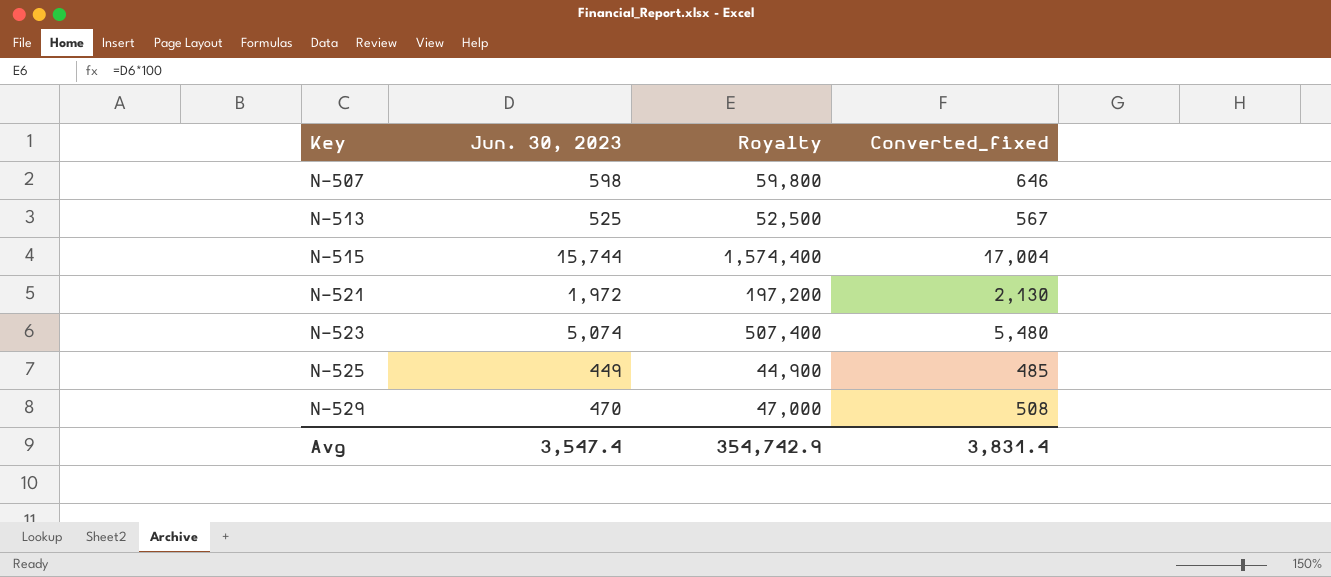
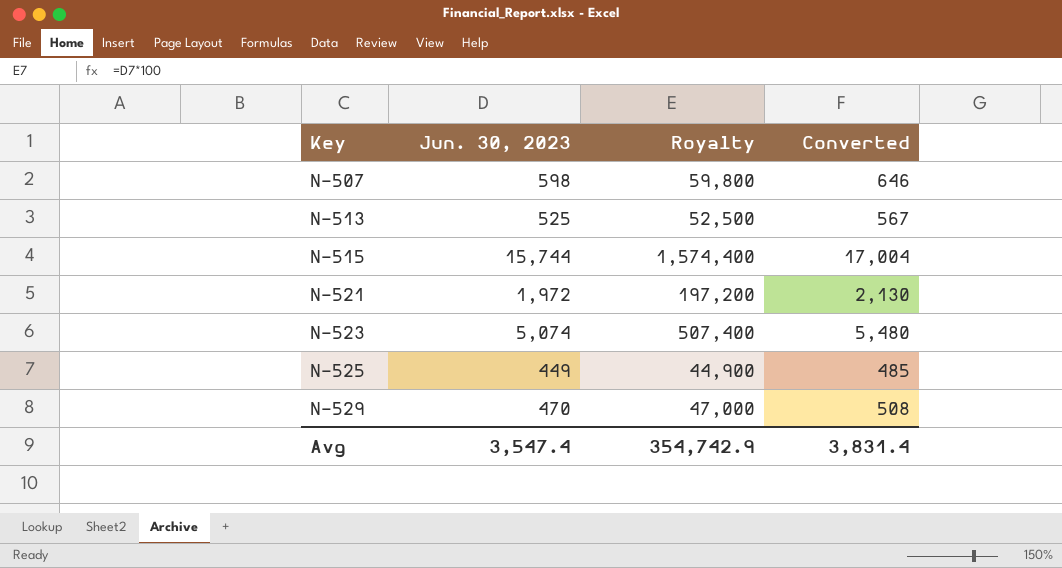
column name: Converted_fixed -> Converted

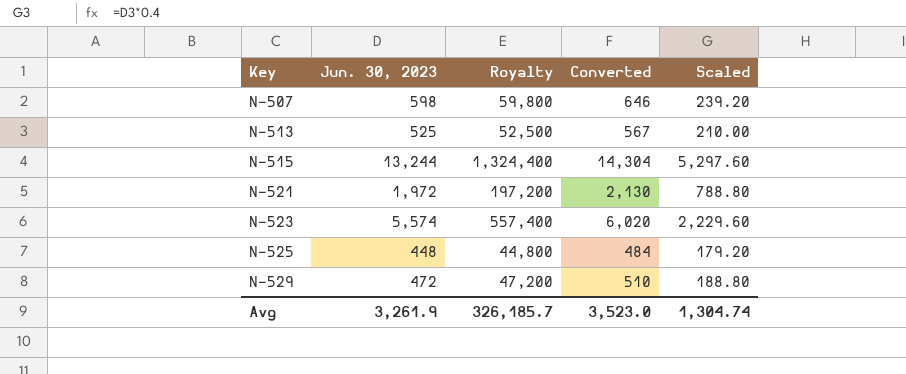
column Scaled | formula: none -> [Jun. 30, 2023] * 0.4
N-515 | Jun. 30, 2023: 15,744 -> 13,244
N-515 | Royalty: 1,574,400 -> 1,324,400
N-515 | Converted: 17,004 -> 14,304
N-523 | Jun. 30, 2023: 5,074 -> 5,574
N-523 | Royalty: 507,400 -> 557,400
N-523 | Converted: 5,480 -> 6,020
N-525 | Jun. 30, 2023: 449 -> 448
N-525 | Royalty: 44,900 -> 44,800
N-525 | Converted: 485 -> 484
N-529 | Jun. 30, 2023: 470 -> 472
N-529 | Royalty: 47,000 -> 47,200
N-529 | Converted: 508 -> 510
Avg | Jun. 30, 2023: 3,547.4 -> 3,261.9
Avg | Royalty: 354,742.9 -> 326,185.7
Avg | Converted: 3,831.4 -> 3,523.0

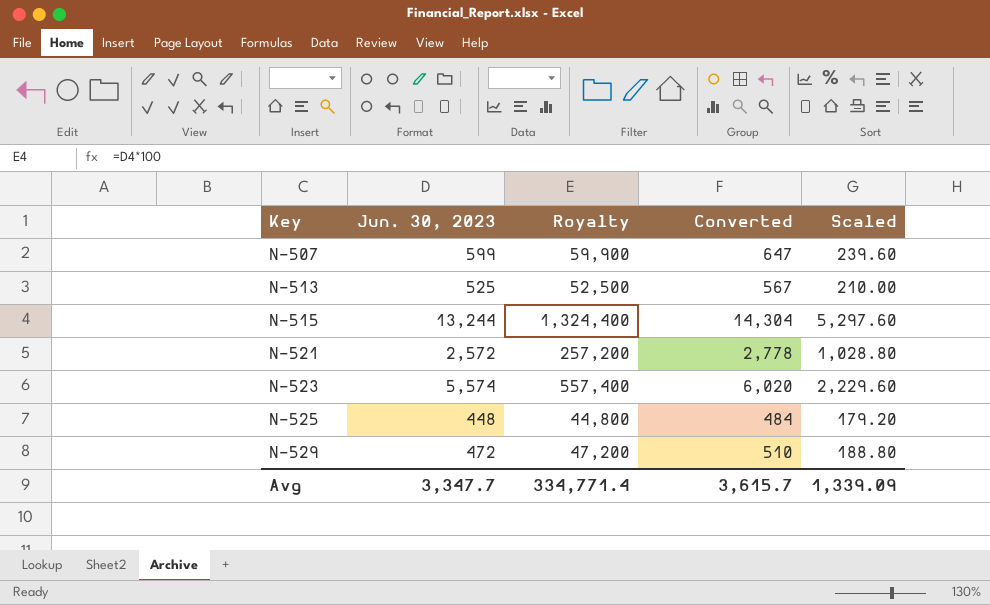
N-507 | Jun. 30, 2023: 598 -> 599
N-507 | Royalty: 59,800 -> 59,900
N-507 | Converted: 646 -> 647
N-507 | Scaled: 239.20 -> 239.60
N-521 | Jun. 30, 2023: 1,972 -> 2,572
N-521 | Royalty: 197,200 -> 257,200
N-521 | Converted: 2,130 -> 2,778
N-521 | Scaled: 788.80 -> 1,028.80
Avg | Jun. 30, 2023: 3,261.9 -> 3,347.7
Avg | Royalty: 326,185.7 -> 334,771.4
Avg | Converted: 3,523.0 -> 3,615.7
Avg | Scaled: 1,304.74 -> 1,339.09

